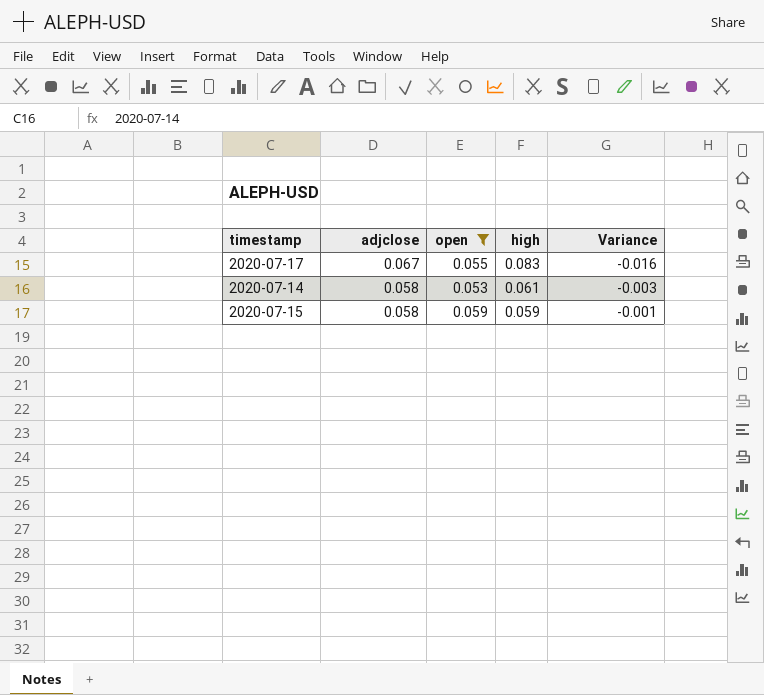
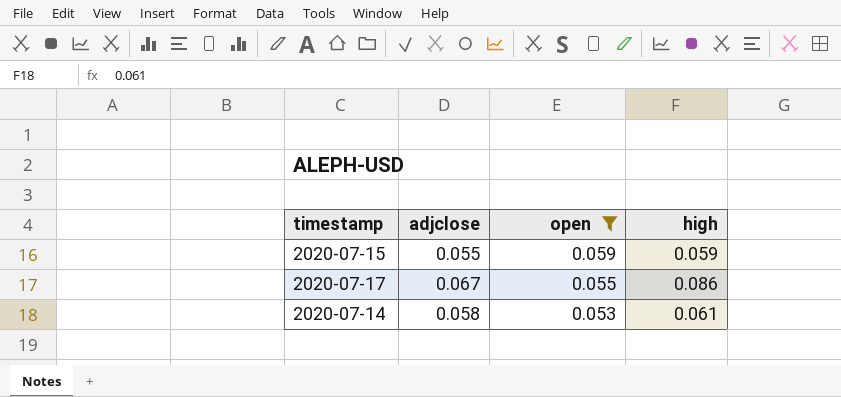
row order: adjclose descending -> open descending
column Variance | formula: [adjclose] - [high] -> none
2020-07-15 | adjclose: 0.058 -> 0.055
2020-07-17 | high: 0.083 -> 0.086

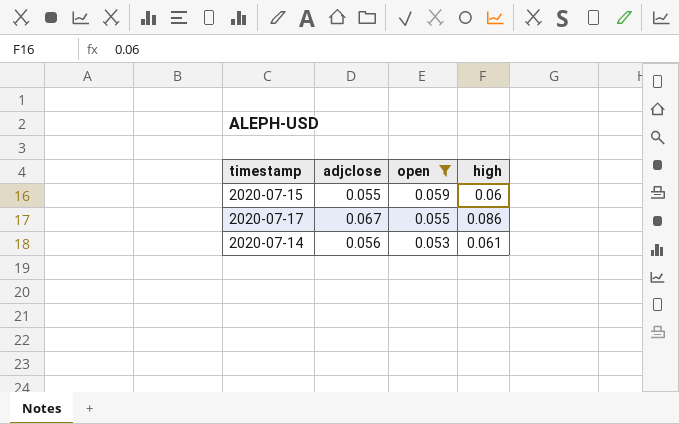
2020-07-15 | high: 0.059 -> 0.06
2020-07-14 | adjclose: 0.058 -> 0.056

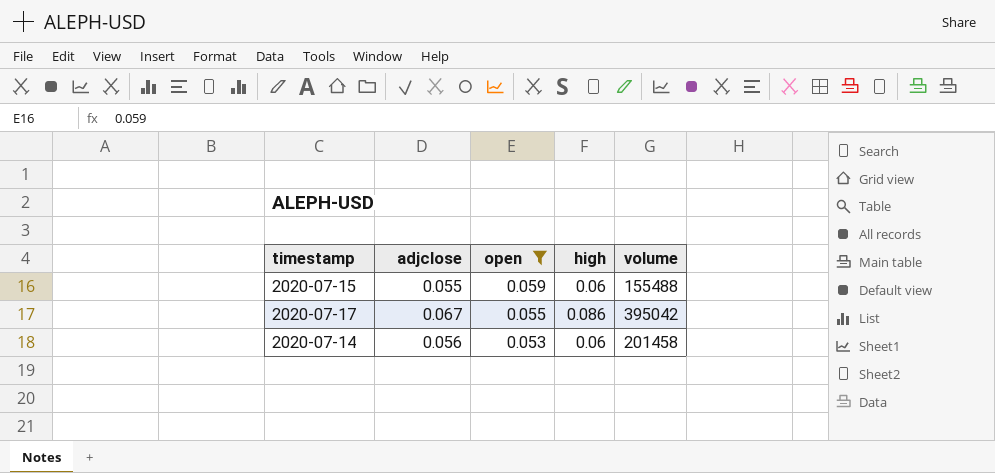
column volume | position: none -> 5
2020-07-14 | high: 0.061 -> 0.06

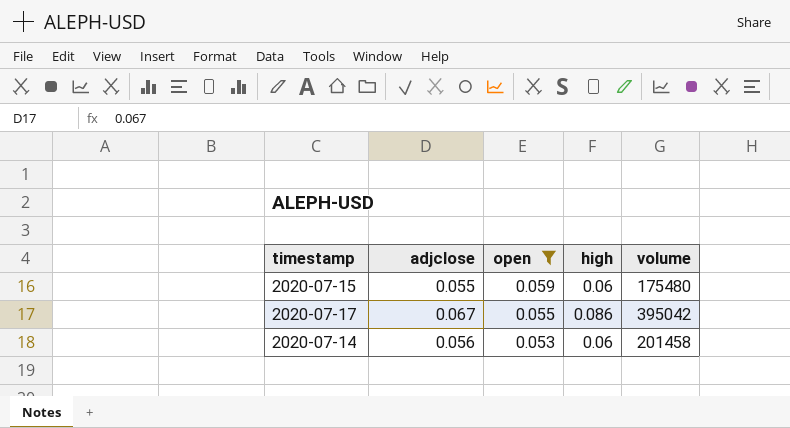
2020-07-15 | volume: 155488 -> 175480

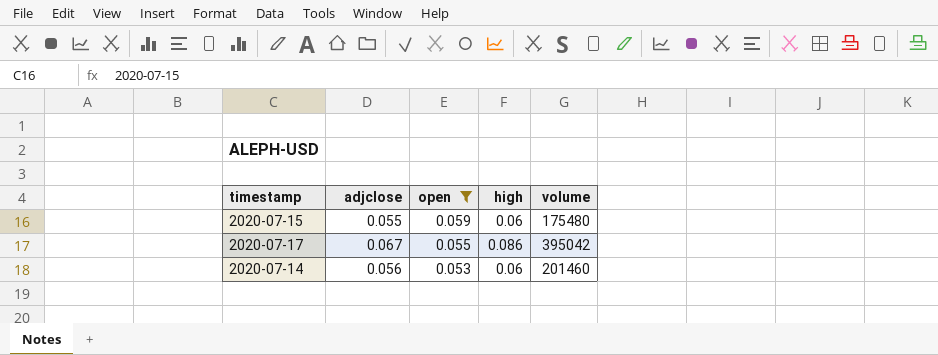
2020-07-14 | volume: 201458 -> 201460

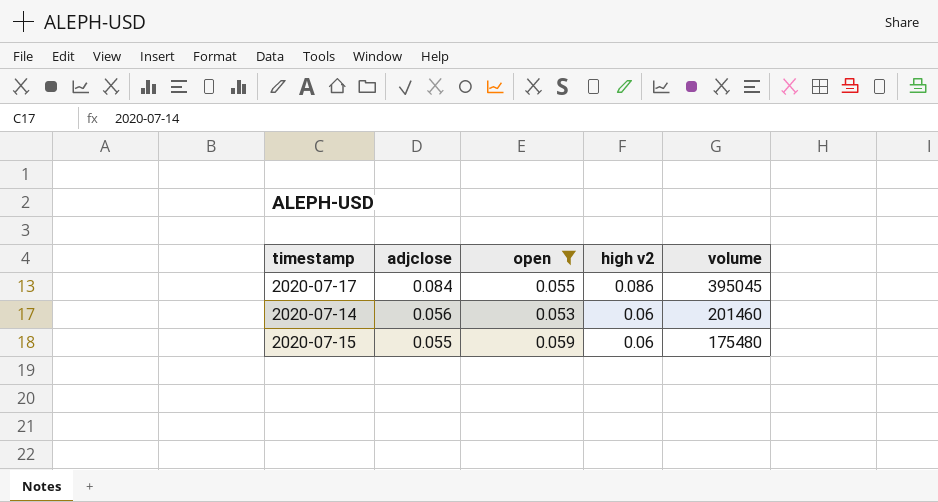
row order: open descending -> adjclose descending
column name: high -> high v2
2020-07-17 | adjclose: 0.067 -> 0.084
2020-07-17 | volume: 395042 -> 395045

